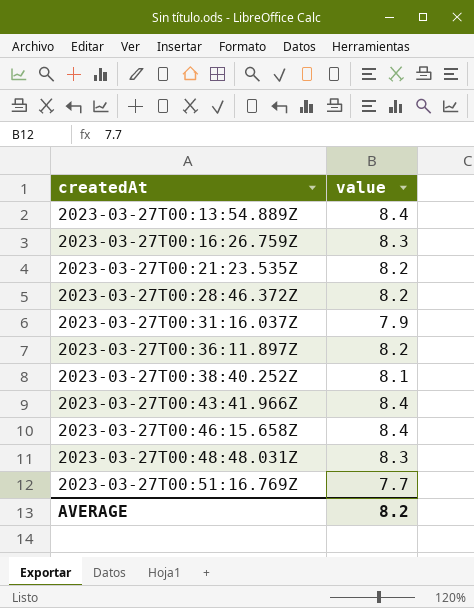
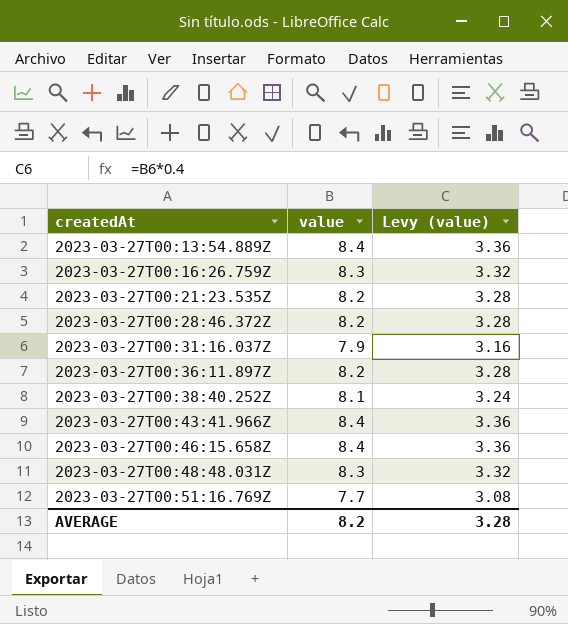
column Levy (value) | formula: none -> [value] * 0.4

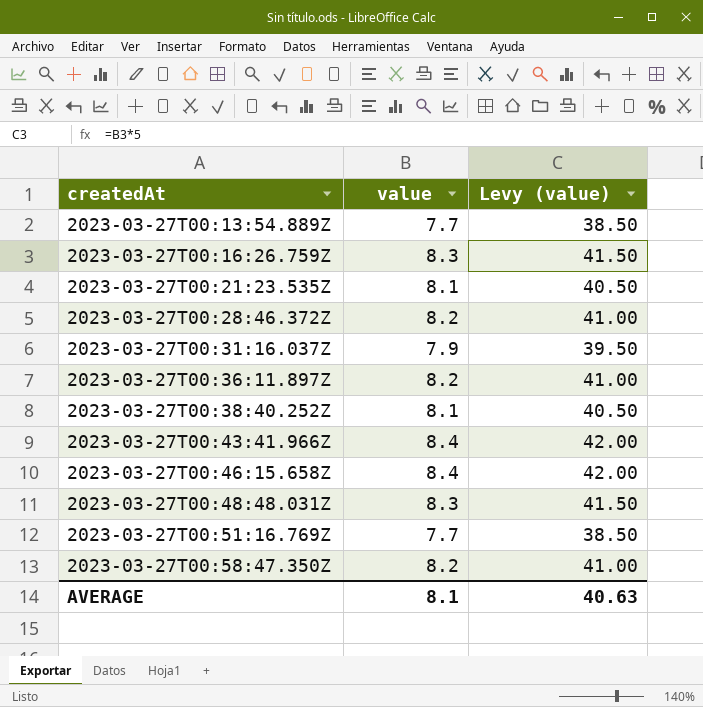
column Levy (value) | formula: [value] * 0.4 -> [value] * 5
2023-03-27T00:13:54.889Z | value: 8.4 -> 7.7
2023-03-27T00:21:23.535Z | value: 8.2 -> 8.1
row 2023-03-27T00:58:47.350Z: none -> 8.2 | 41.00
AVERAGE | value: 8.2 -> 8.1
AVERAGE | Levy (value): 3.28 -> 40.63

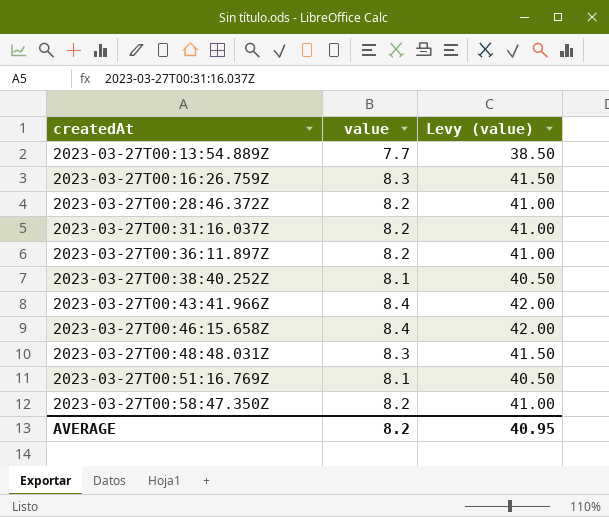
row 2023-03-27T00:21:23.535Z: 8.1 | 40.50 -> none
2023-03-27T00:31:16.037Z | value: 7.9 -> 8.2
2023-03-27T00:31:16.037Z | Levy (value): 39.50 -> 41.00
2023-03-27T00:51:16.769Z | value: 7.7 -> 8.1
2023-03-27T00:51:16.769Z | Levy (value): 38.50 -> 40.50
AVERAGE | value: 8.1 -> 8.2
AVERAGE | Levy (value): 40.63 -> 40.95

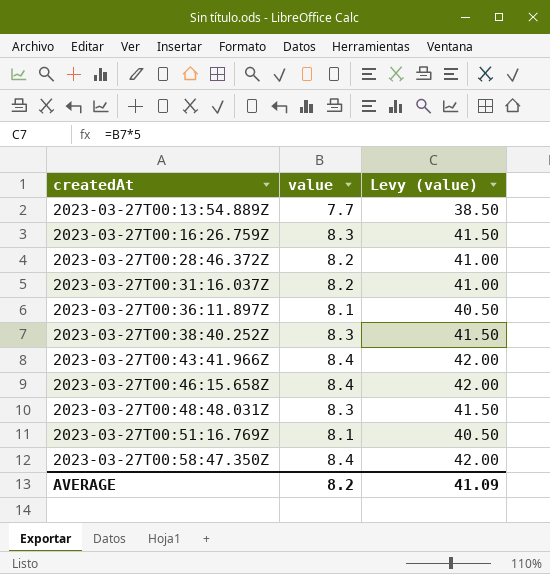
2023-03-27T00:36:11.897Z | value: 8.2 -> 8.1
2023-03-27T00:36:11.897Z | Levy (value): 41.00 -> 40.50
2023-03-27T00:38:40.252Z | value: 8.1 -> 8.3
2023-03-27T00:38:40.252Z | Levy (value): 40.50 -> 41.50
2023-03-27T00:58:47.350Z | value: 8.2 -> 8.4
2023-03-27T00:58:47.350Z | Levy (value): 41.00 -> 42.00
AVERAGE | Levy (value): 40.95 -> 41.09

